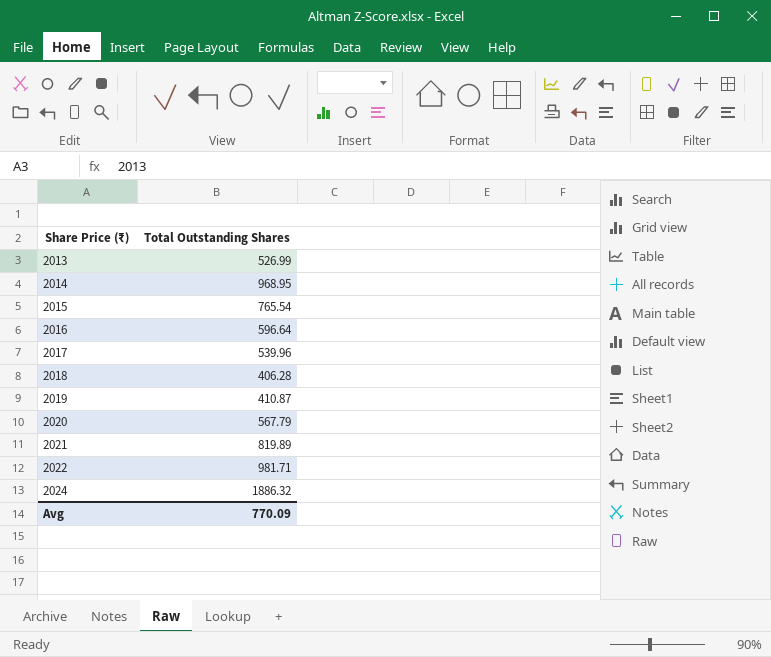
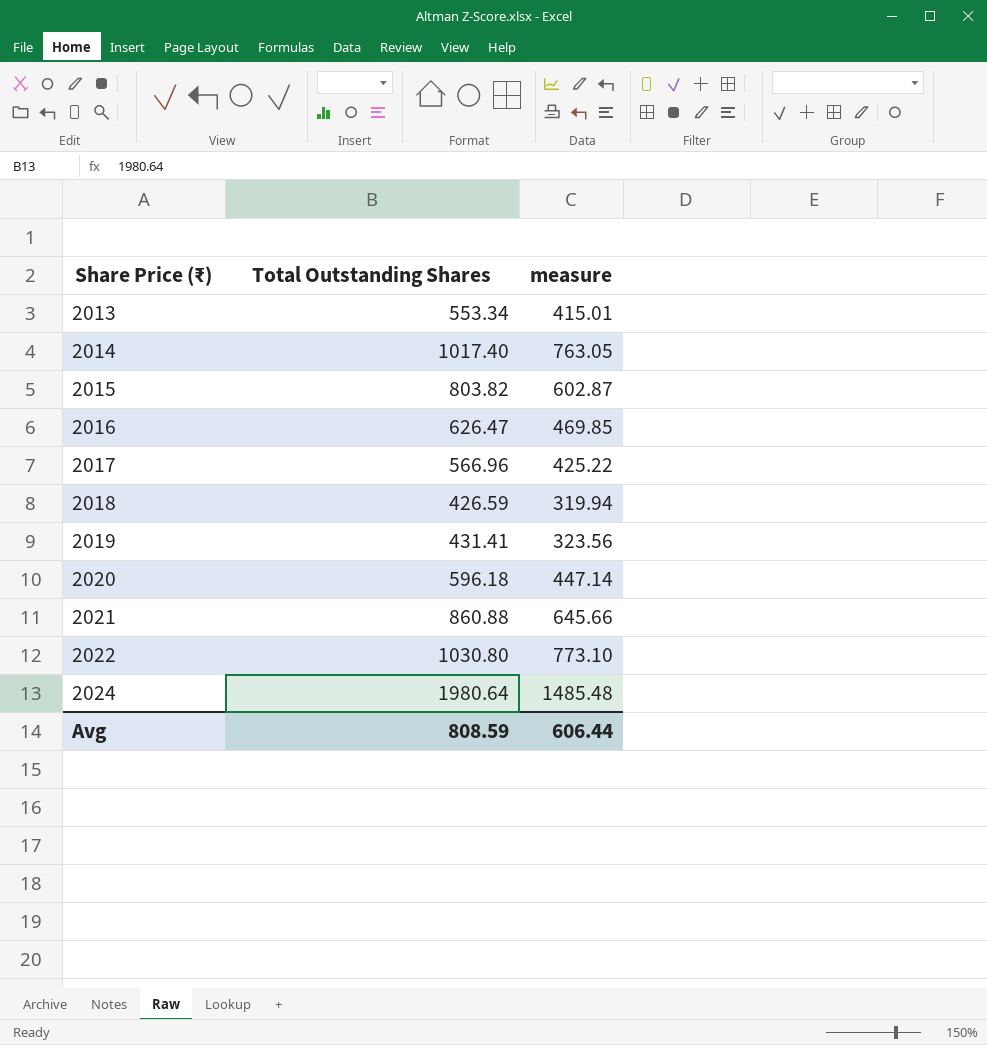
column measure | formula: none -> [Total Outstanding Shares] * 0.75
2013 | Total Outstanding Shares: 526.99 -> 553.34
2014 | Total Outstanding Shares: 968.95 -> 1017.40
2015 | Total Outstanding Shares: 765.54 -> 803.82
2016 | Total Outstanding Shares: 596.64 -> 626.47
2017 | Total Outstanding Shares: 539.96 -> 566.96
2018 | Total Outstanding Shares: 406.28 -> 426.59
2019 | Total Outstanding Shares: 410.87 -> 431.41
2020 | Total Outstanding Shares: 567.79 -> 596.18
2021 | Total Outstanding Shares: 819.89 -> 860.88
2022 | Total Outstanding Shares: 981.71 -> 1030.80
2024 | Total Outstanding Shares: 1886.32 -> 1980.64
Avg | Total Outstanding Shares: 770.09 -> 808.59

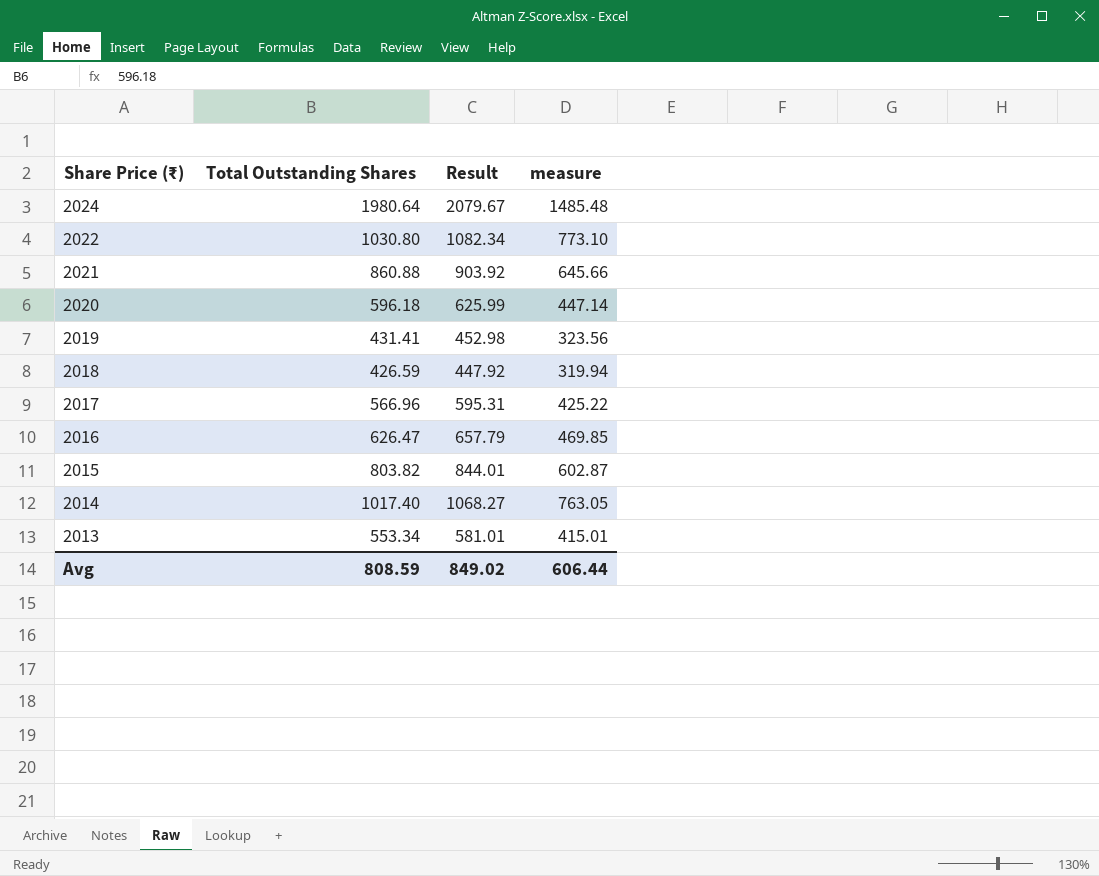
row order: Share Price (₹) ascending -> Share Price (₹) descending
column Result | formula: none -> [Total Outstanding Shares] * 1.05

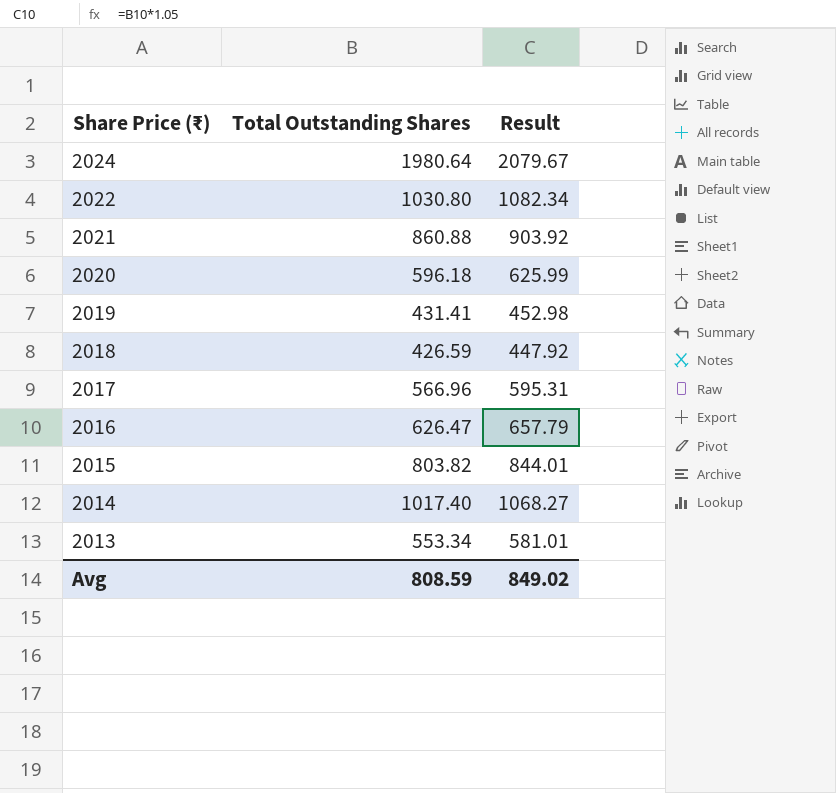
column measure | formula: [Total Outstanding Shares] * 0.75 -> none

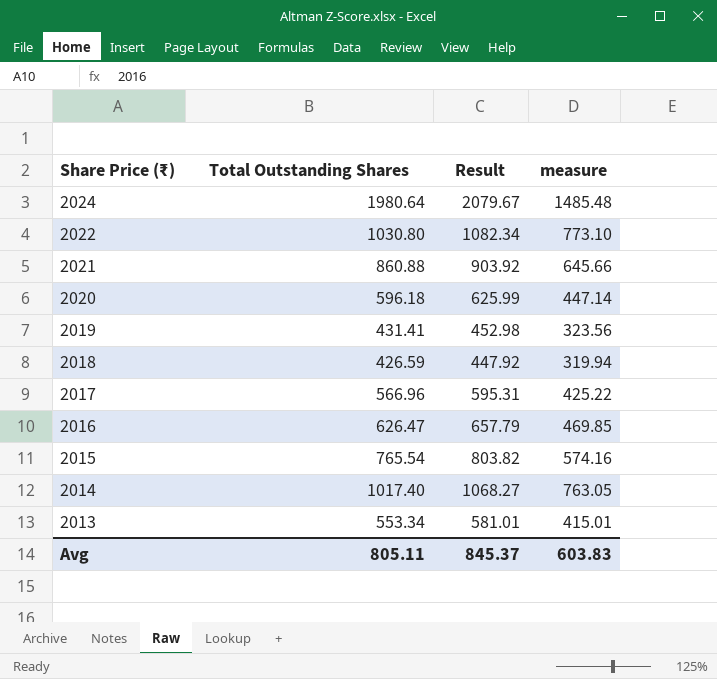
column measure | formula: none -> [Total Outstanding Shares] * 0.75
2015 | Total Outstanding Shares: 803.82 -> 765.54
2015 | Result: 844.01 -> 803.82
Avg | Total Outstanding Shares: 808.59 -> 805.11
Avg | Result: 849.02 -> 845.37

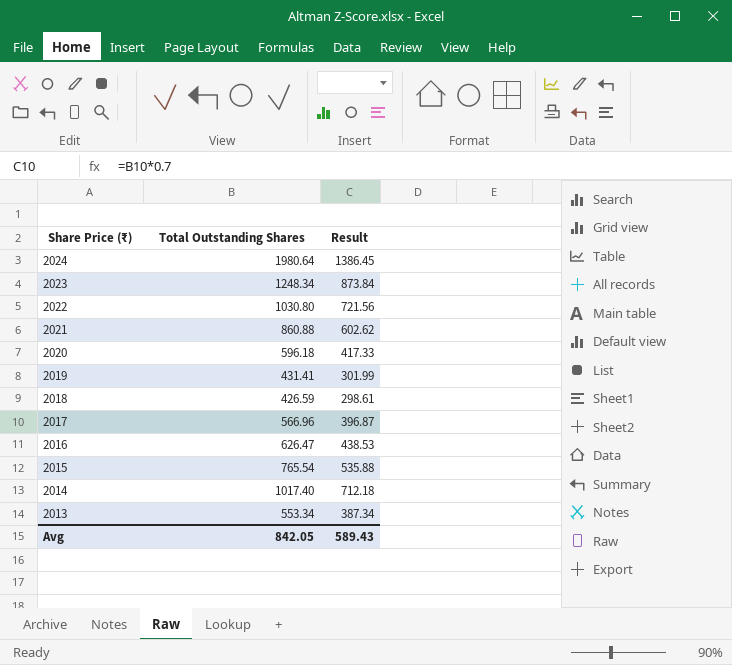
column measure | formula: [Total Outstanding Shares] * 0.75 -> none
column Result | formula: [Total Outstanding Shares] * 1.05 -> [Total Outstanding Shares] * 0.7
row 2023: none -> 1248.34 | 873.84
Avg | Total Outstanding Shares: 805.11 -> 842.05
Avg | Result: 845.37 -> 589.43

